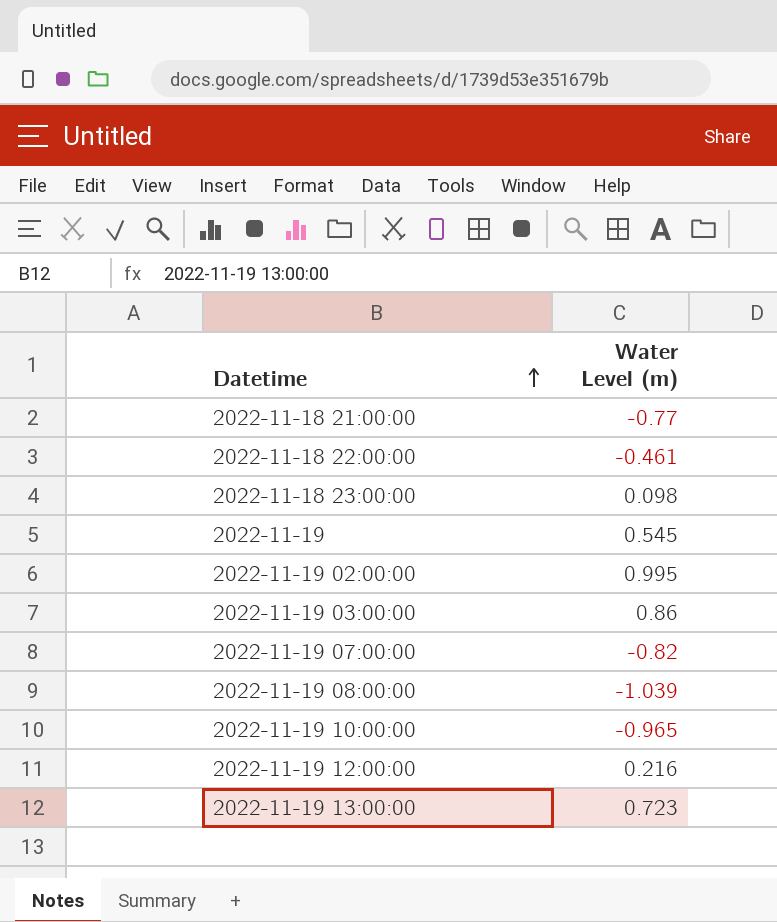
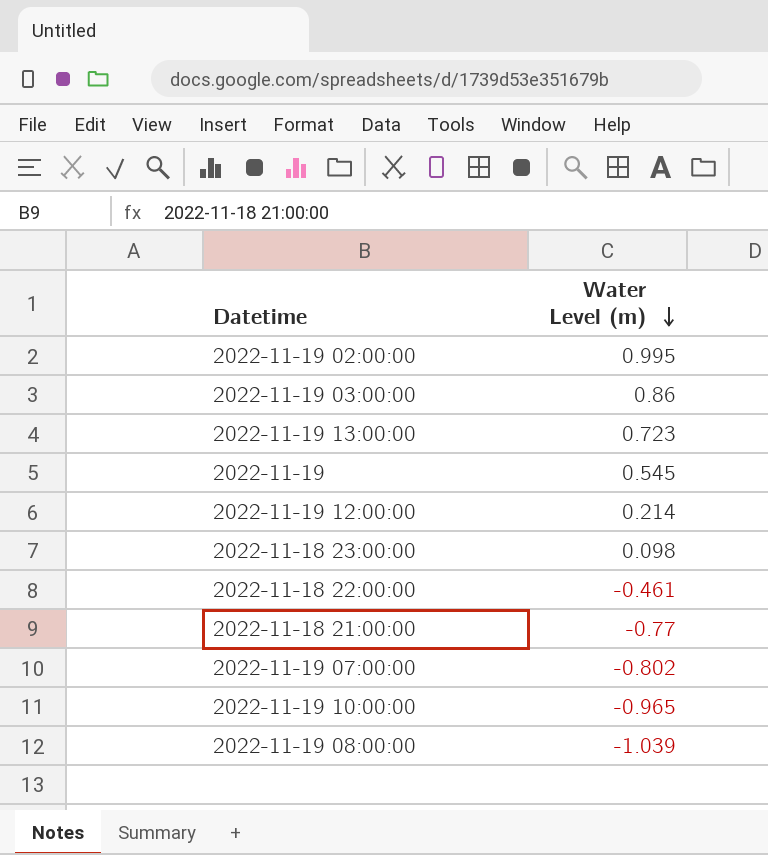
row order: Datetime ascending -> Water Level (m) descending
2022-11-19 12:00:00 | Water Level (m): 0.216 -> 0.214
2022-11-19 07:00:00 | Water Level (m): -0.82 -> -0.802

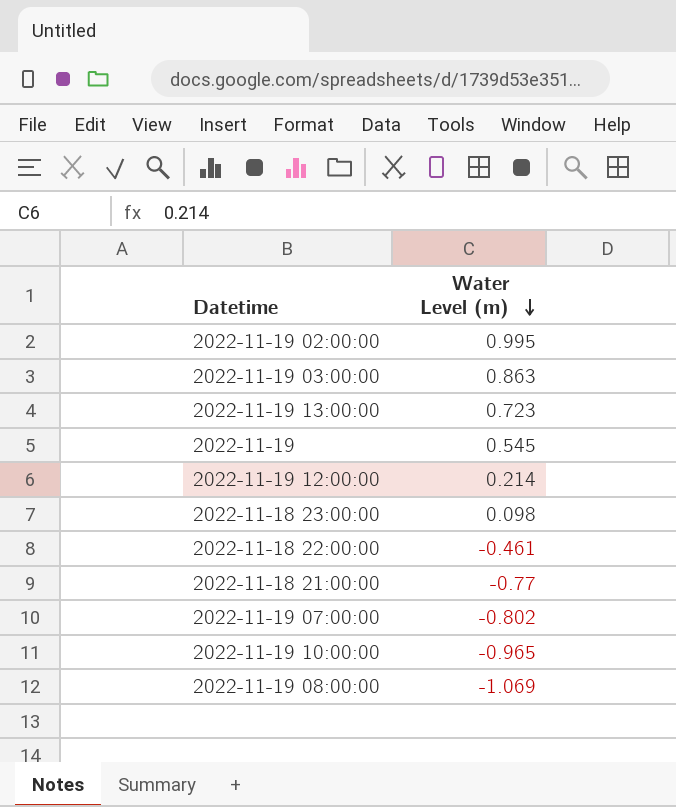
2022-11-19 03:00:00 | Water Level (m): 0.86 -> 0.863
2022-11-19 08:00:00 | Water Level (m): -1.039 -> -1.069

